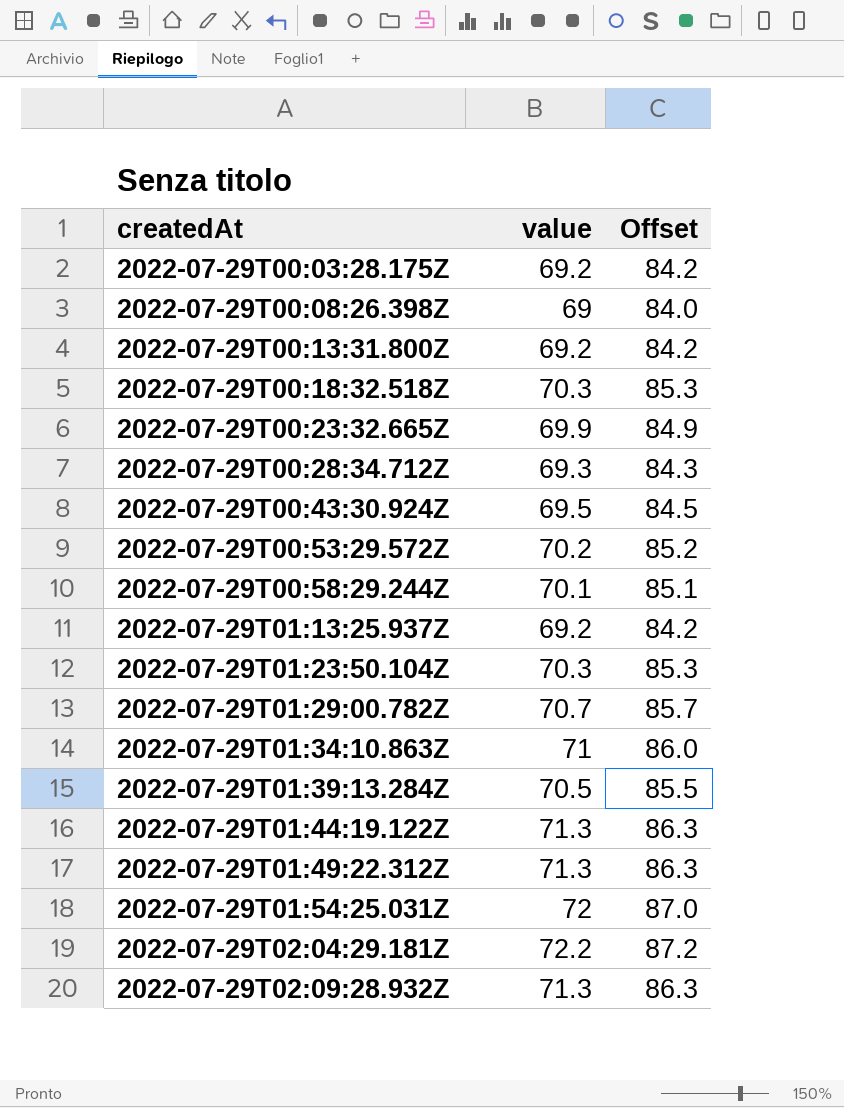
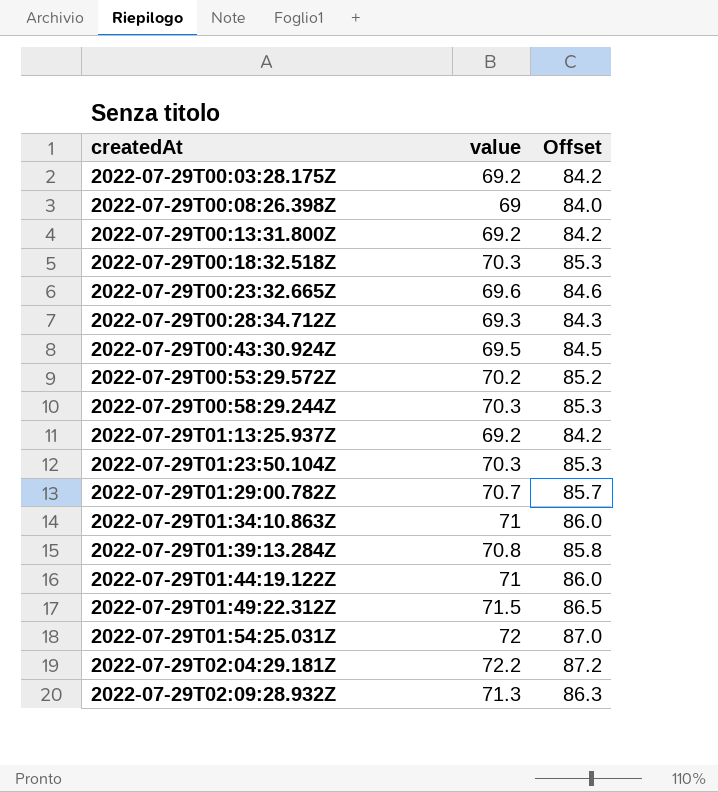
2022-07-29T00:23:32.665Z | value: 69.9 -> 69.6
2022-07-29T00:23:32.665Z | Offset: 84.9 -> 84.6
2022-07-29T00:58:29.244Z | value: 70.1 -> 70.3
2022-07-29T00:58:29.244Z | Offset: 85.1 -> 85.3
2022-07-29T01:39:13.284Z | value: 70.5 -> 70.8
2022-07-29T01:39:13.284Z | Offset: 85.5 -> 85.8
2022-07-29T01:44:19.122Z | value: 71.3 -> 71
2022-07-29T01:44:19.122Z | Offset: 86.3 -> 86.0
2022-07-29T01:49:22.312Z | value: 71.3 -> 71.5
2022-07-29T01:49:22.312Z | Offset: 86.3 -> 86.5

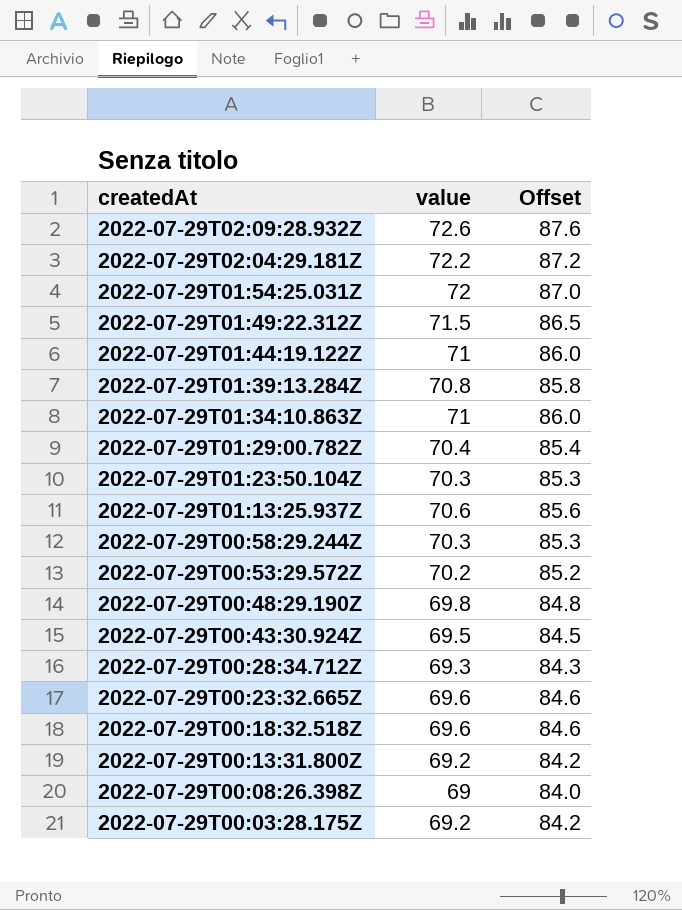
row order: createdAt ascending -> createdAt descending
2022-07-29T02:09:28.932Z | value: 71.3 -> 72.6
2022-07-29T02:09:28.932Z | Offset: 86.3 -> 87.6
2022-07-29T01:29:00.782Z | value: 70.7 -> 70.4
2022-07-29T01:29:00.782Z | Offset: 85.7 -> 85.4
2022-07-29T01:13:25.937Z | value: 69.2 -> 70.6
2022-07-29T01:13:25.937Z | Offset: 84.2 -> 85.6
row 2022-07-29T00:48:29.190Z: none -> 69.8 | 84.8
2022-07-29T00:18:32.518Z | value: 70.3 -> 69.6
2022-07-29T00:18:32.518Z | Offset: 85.3 -> 84.6

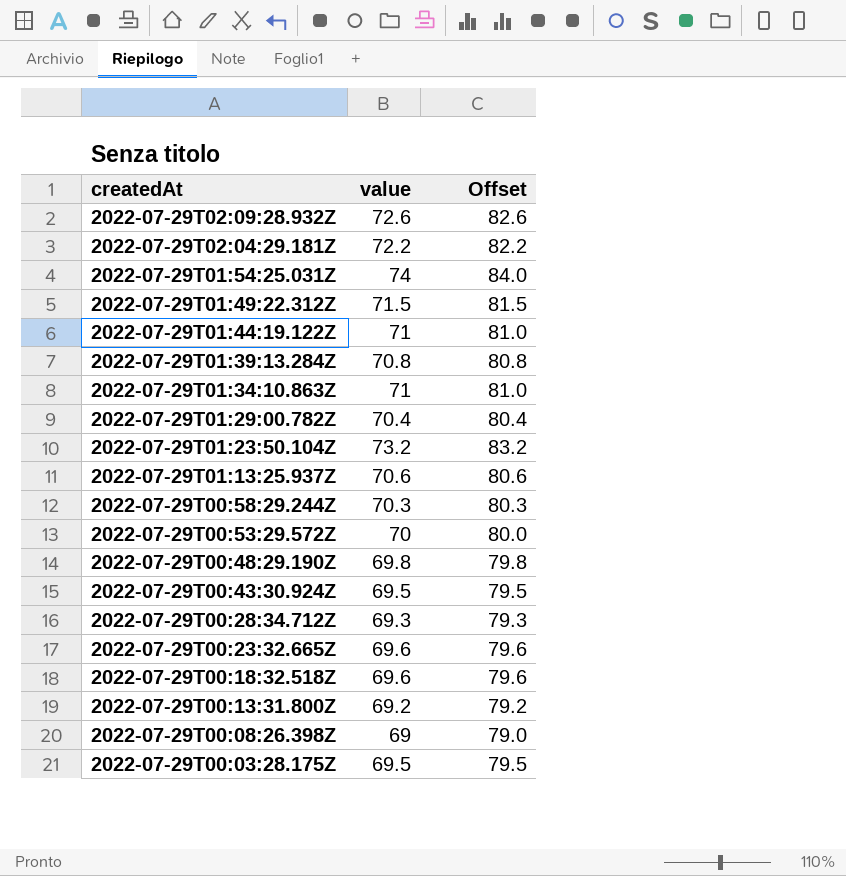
column Offset | formula: [value] + 15 -> [value] + 10
2022-07-29T01:54:25.031Z | value: 72 -> 74
2022-07-29T01:23:50.104Z | value: 70.3 -> 73.2
2022-07-29T00:53:29.572Z | value: 70.2 -> 70
2022-07-29T00:03:28.175Z | value: 69.2 -> 69.5

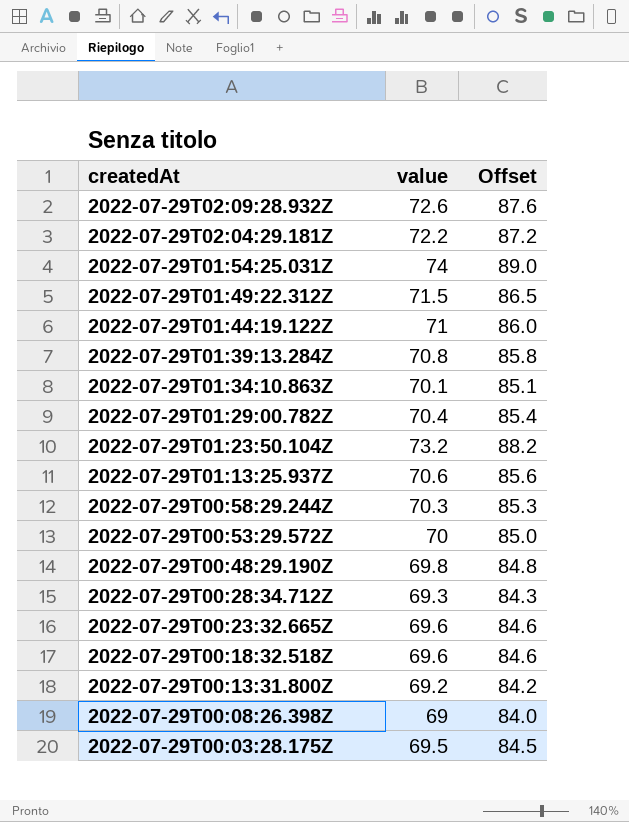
column Offset | formula: [value] + 10 -> [value] + 15
row 2022-07-29T00:43:30.924Z: 69.5 | 79.5 -> none
2022-07-29T01:34:10.863Z | value: 71 -> 70.1

